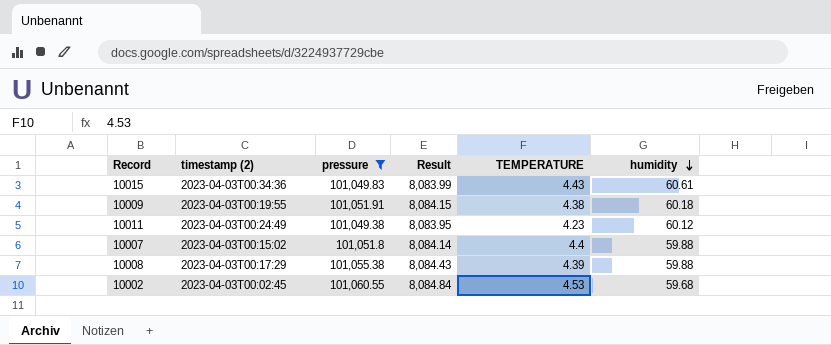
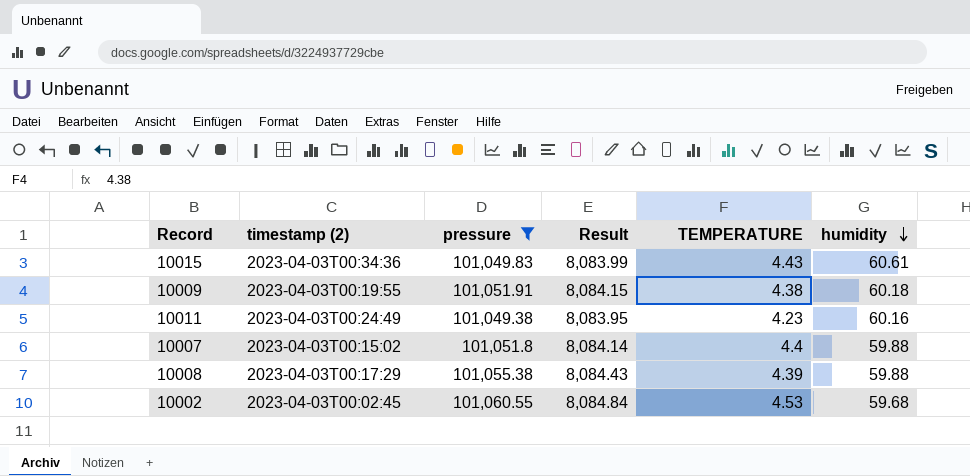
10011 | humidity: 60.12 -> 60.16

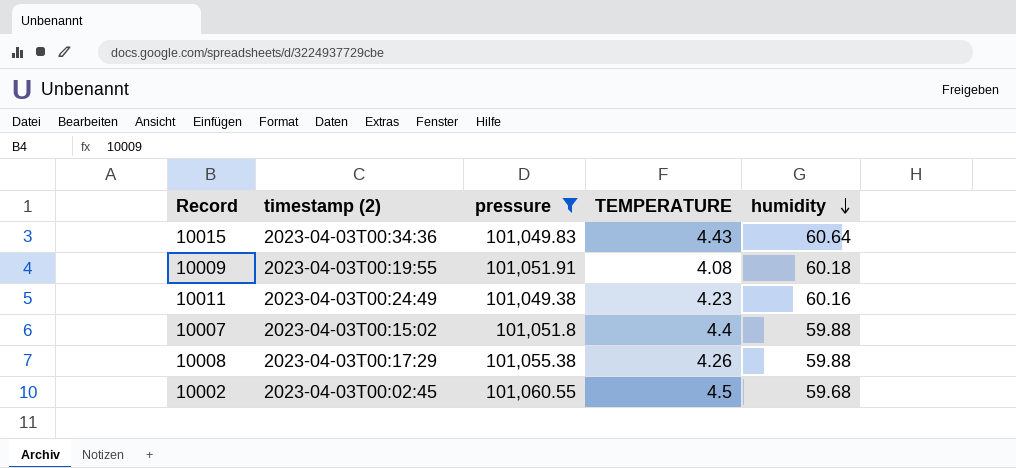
column Result | formula: [pressure] * 0.08 -> none
10015 | humidity: 60.61 -> 60.64
10009 | TEMPERATURE: 4.38 -> 4.08
10008 | TEMPERATURE: 4.39 -> 4.26
10002 | TEMPERATURE: 4.53 -> 4.5

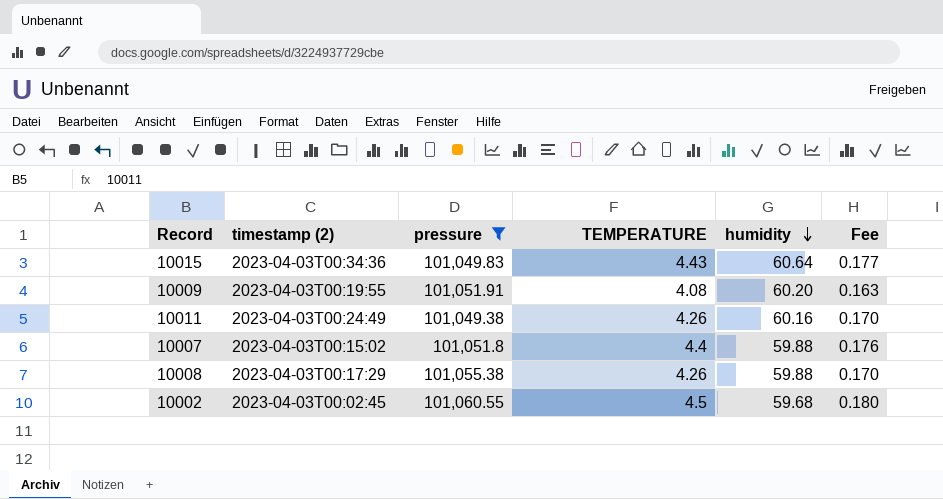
column Fee | formula: none -> [TEMPERATURE] * 0.04
10009 | humidity: 60.18 -> 60.20
10011 | TEMPERATURE: 4.23 -> 4.26

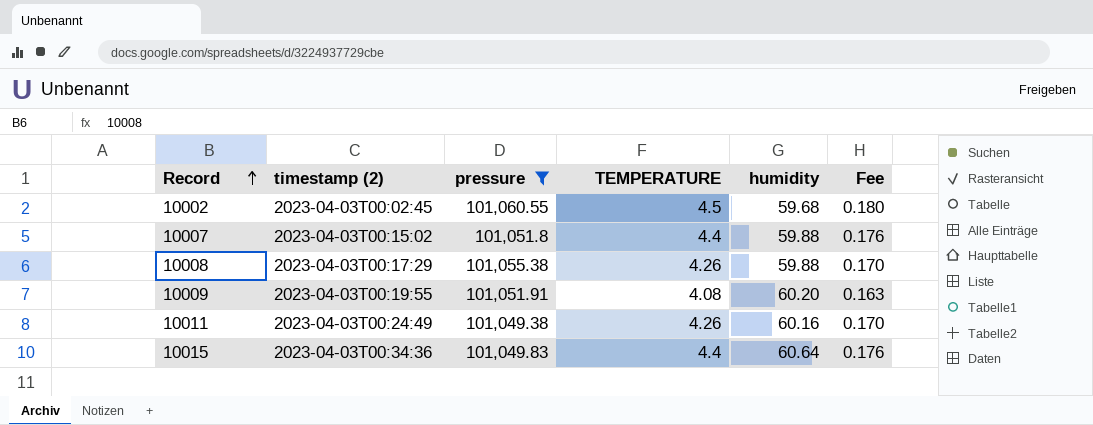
row order: humidity descending -> Record ascending
10015 | TEMPERATURE: 4.43 -> 4.4
10015 | Fee: 0.177 -> 0.176

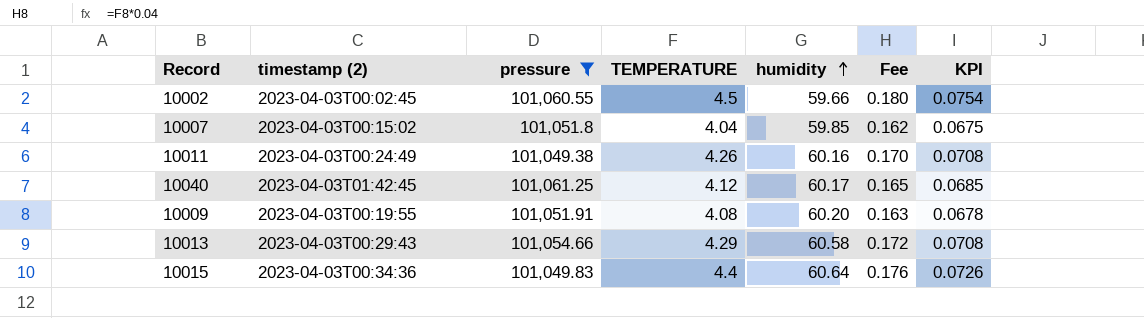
row order: Record ascending -> humidity ascending
column KPI | formula: none -> [TEMPERATURE] / [humidity]
row 10008: 2023-04-03T00:17:29 | 101,055.38 | 4.26 | 59.88 | 0.170 -> none
10002 | humidity: 59.68 -> 59.66
10007 | TEMPERATURE: 4.4 -> 4.04
10007 | humidity: 59.88 -> 59.85
10007 | Fee: 0.176 -> 0.162
row 10040: none -> 2023-04-03T01:42:45 | 101,061.25 | 4.12 | 60.17 | 0.165 | 0.0685
row 10013: none -> 2023-04-03T00:29:43 | 101,054.66 | 4.29 | 60.58 | 0.172 | 0.0708

